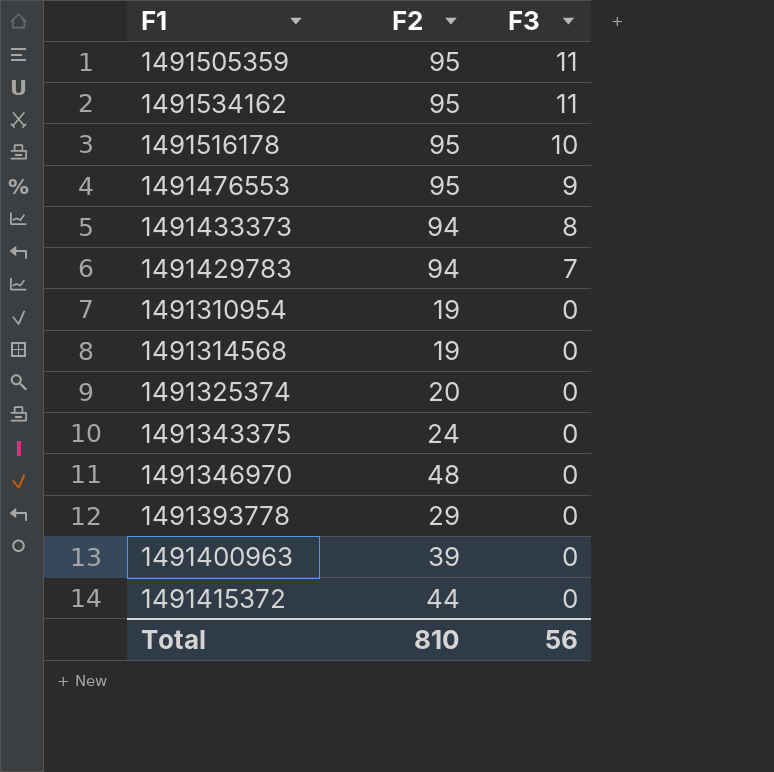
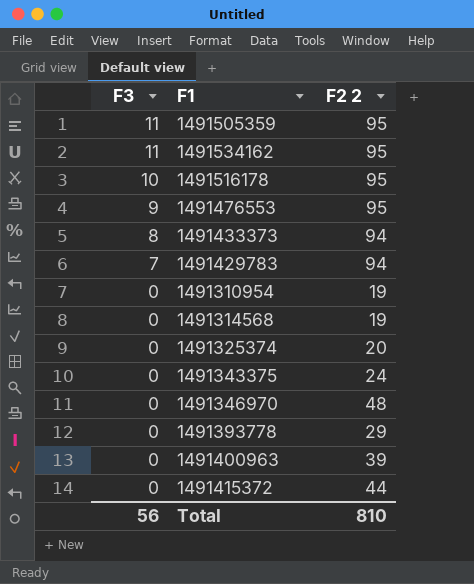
column F3 | position: 3 -> 1
column name: F2 -> F2 2

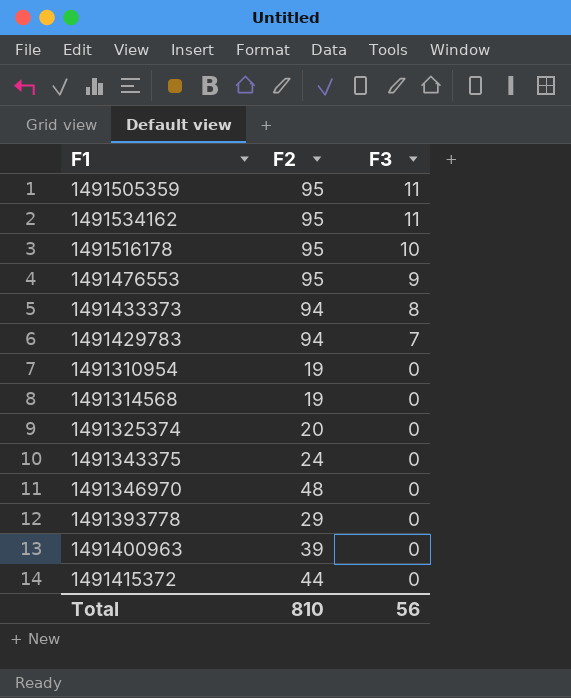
column name: F2 2 -> F2
column F3 | position: 1 -> 3

